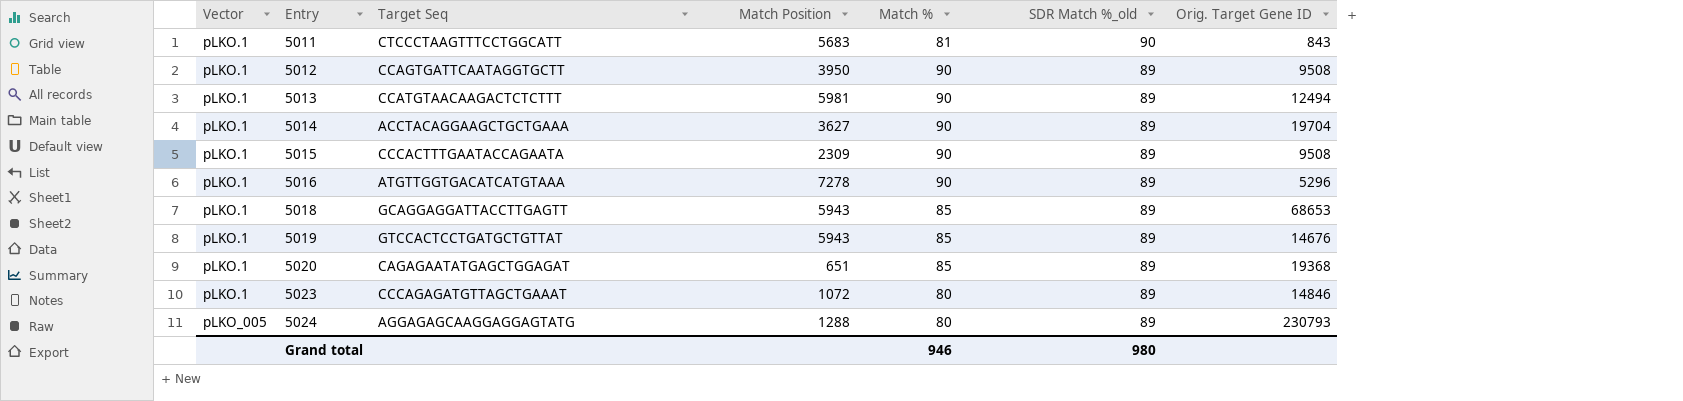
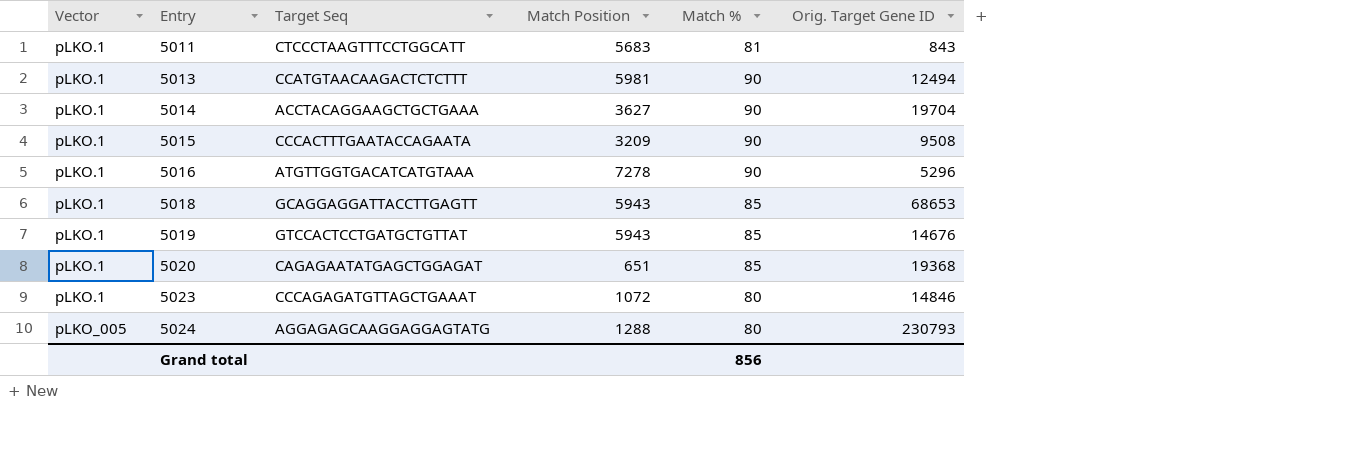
column SDR Match %_old | position: 6 -> none
row 5012: pLKO.1 | CCAGTGATTCAATAGGTGCTT | 3950 | 90 | 89 | 9508 -> none
5015 | Match Position: 2309 -> 3209
Grand total | Match %: 946 -> 856

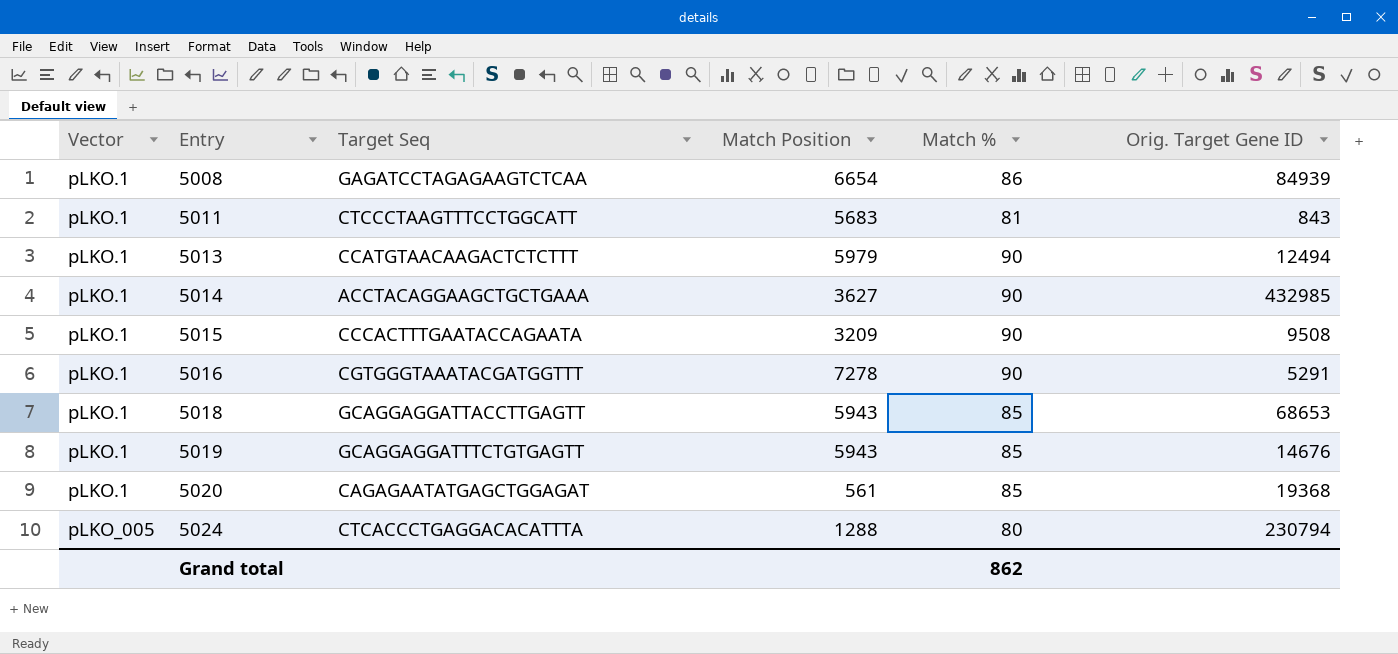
row 5023: pLKO.1 | CCCAGAGATGTTAGCTGAAAT | 1072 | 80 | 14846 -> none
row 5008: none -> pLKO.1 | GAGATCCTAGAGAAGTCTCAA | 6654 | 86 | 84939
5013 | Match Position: 5981 -> 5979
5014 | Orig. Target Gene ID: 19704 -> 432985
5016 | Target Seq: ATGTTGGTGACATCATGTAAA -> CGTGGGTAAATACGATGGTTT
5016 | Orig. Target Gene ID: 5296 -> 5291
5019 | Target Seq: GTCCACTCCTGATGCTGTTAT -> GCAGGAGGATTTCTGTGAGTT
5020 | Match Position: 651 -> 561
5024 | Target Seq: AGGAGAGCAAGGAGGAGTATG -> CTCACCCTGAGGACACATTTA
5024 | Orig. Target Gene ID: 230793 -> 230794
Grand total | Match %: 856 -> 862

